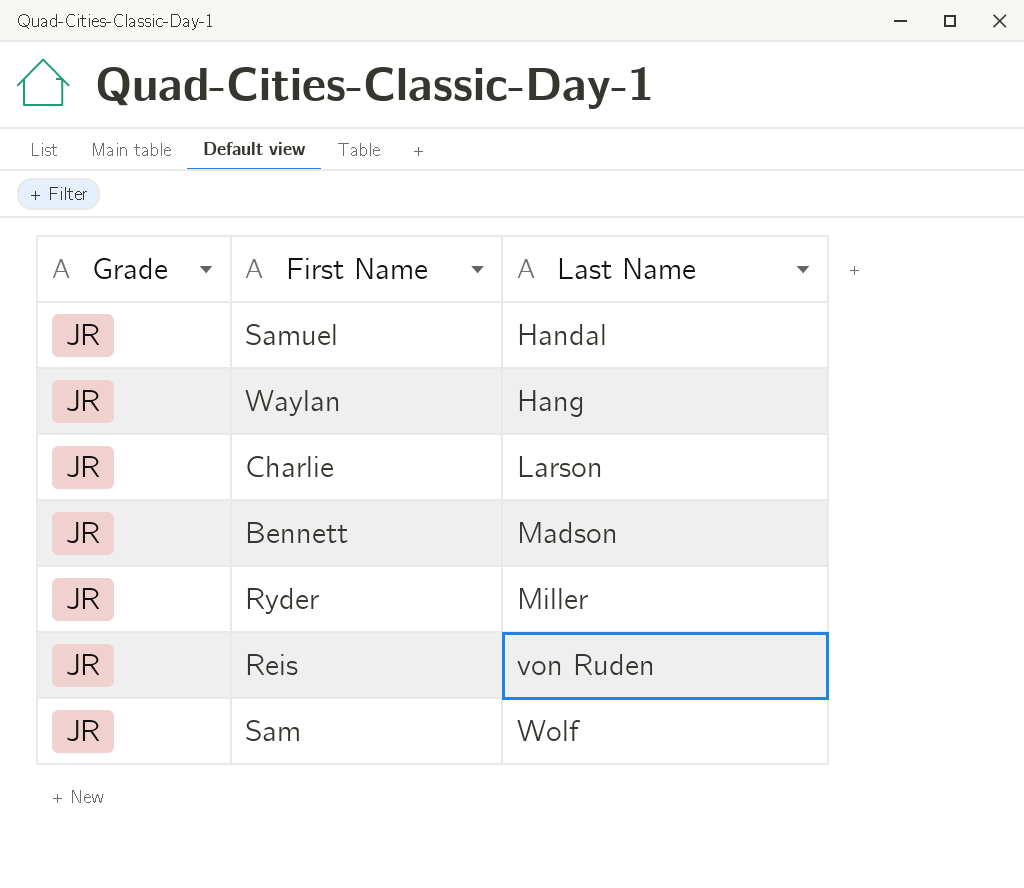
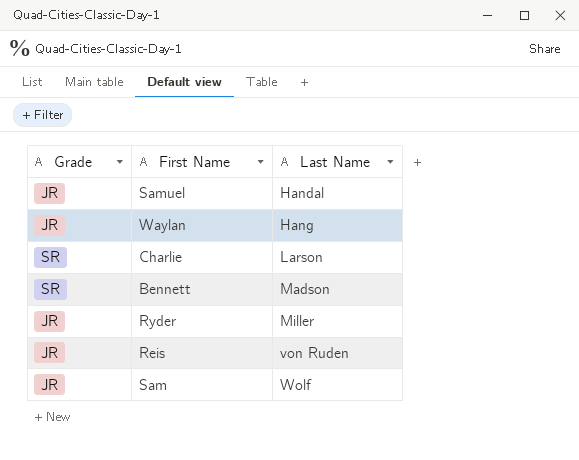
Charlie | Grade: JR -> SR
Bennett | Grade: JR -> SR

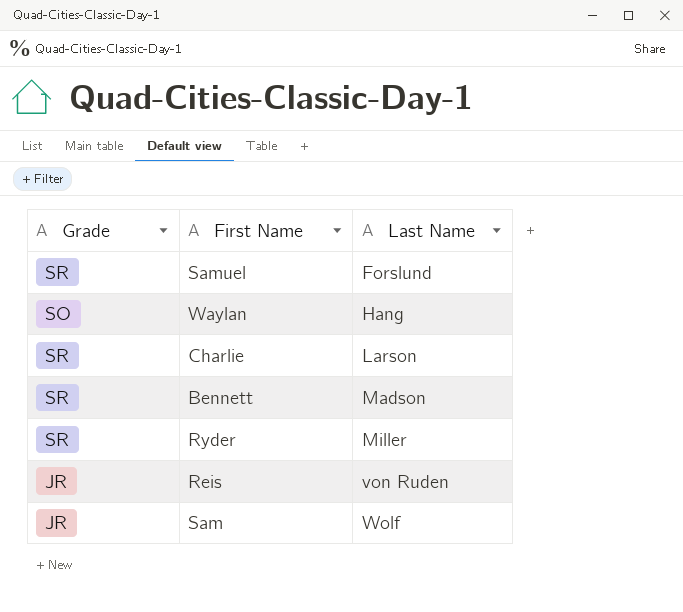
Samuel | Grade: JR -> SR
Samuel | Last Name: Handal -> Forslund
Waylan | Grade: JR -> SO
Ryder | Grade: JR -> SR

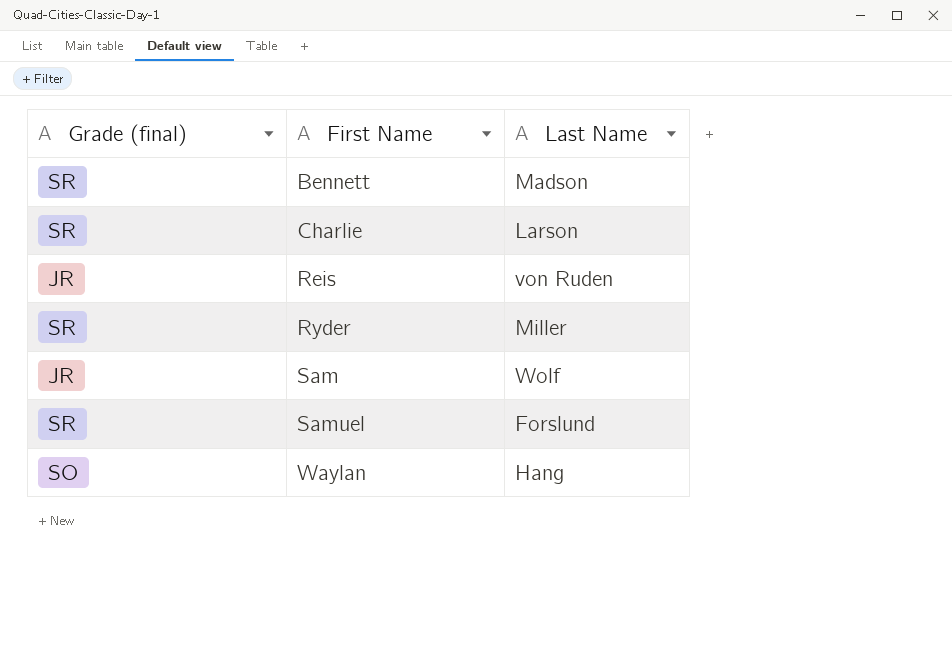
row order: Last Name ascending -> First Name ascending
column name: Grade -> Grade (final)

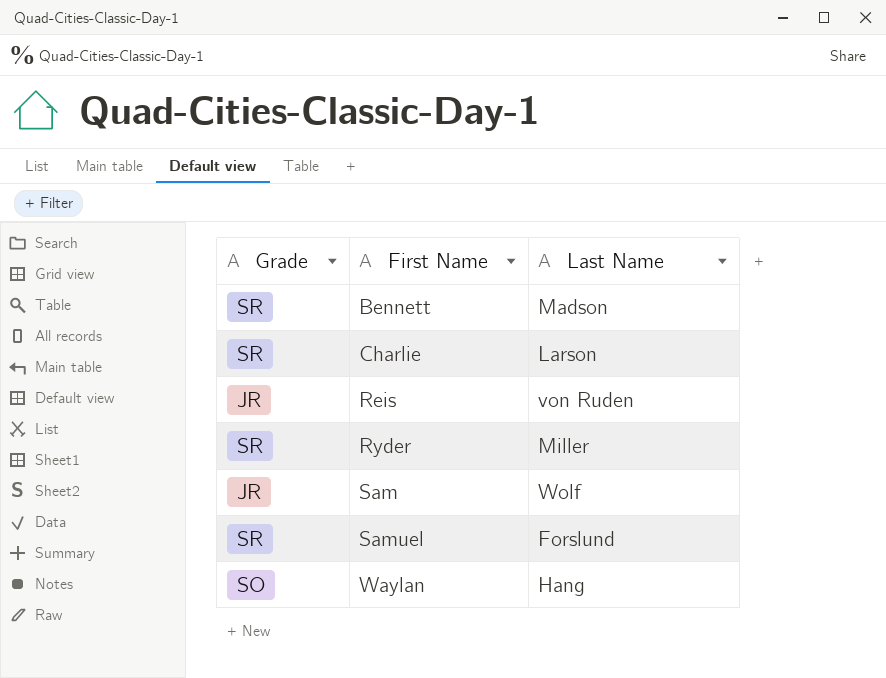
column name: Grade (final) -> Grade

